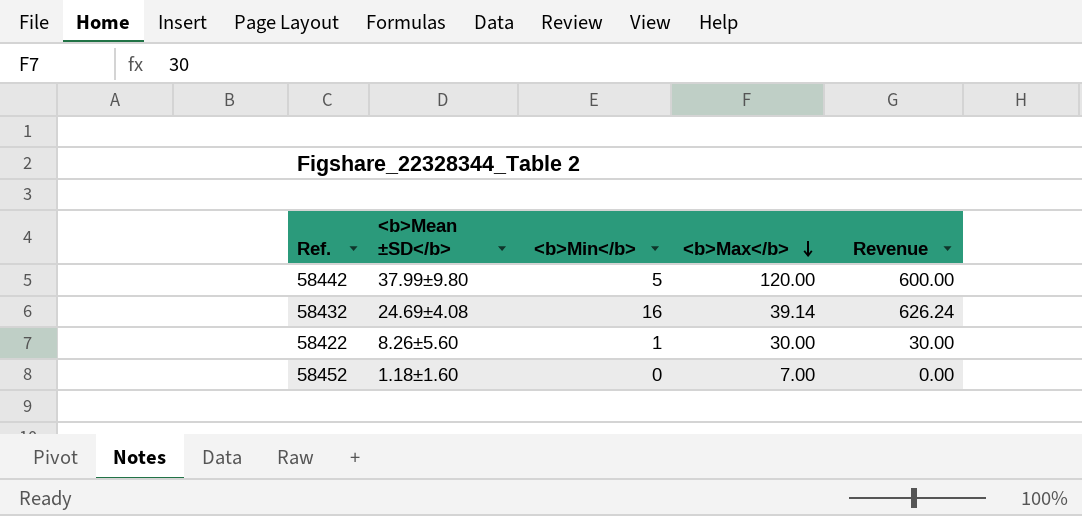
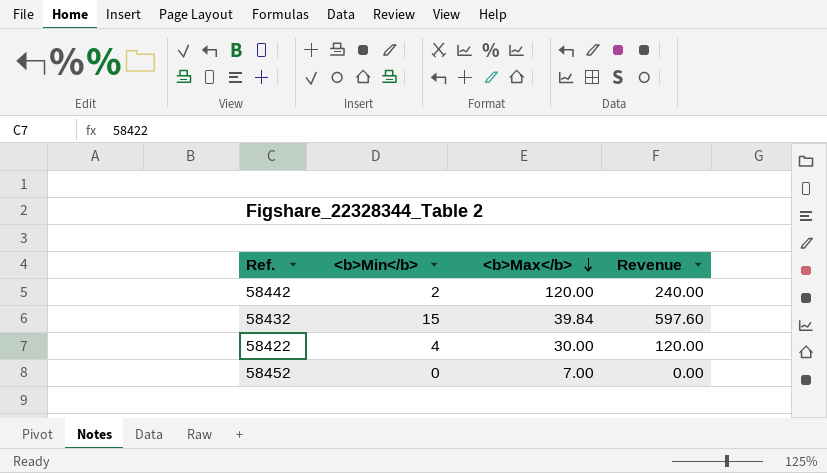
column <b>Mean ±SD</b> | position: 2 -> none
58442 | <b>Min</b>: 5 -> 2
58442 | Revenue: 600.00 -> 240.00
58432 | <b>Min</b>: 16 -> 15
58432 | <b>Max</b>: 39.14 -> 39.84
58432 | Revenue: 626.24 -> 597.60
58422 | <b>Min</b>: 1 -> 4
58422 | Revenue: 30.00 -> 120.00

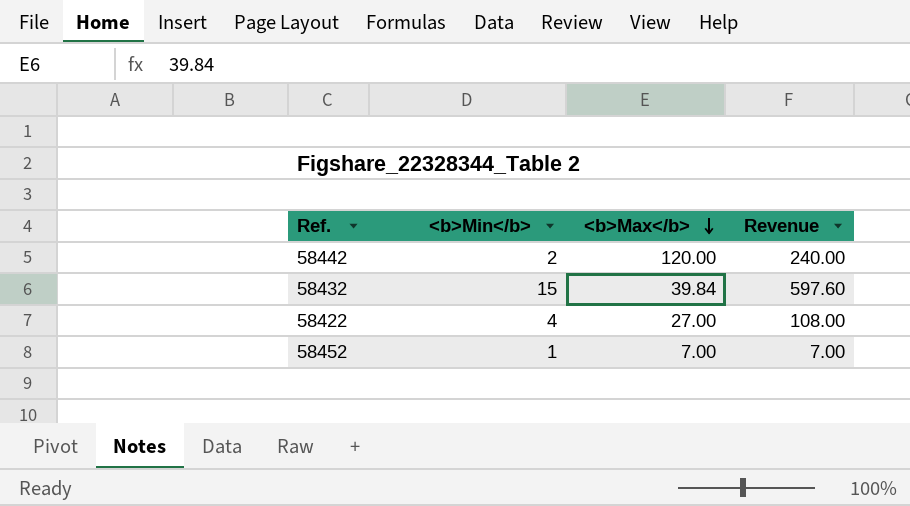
58422 | <b>Max</b>: 30.00 -> 27.00
58422 | Revenue: 120.00 -> 108.00
58452 | <b>Min</b>: 0 -> 1
58452 | Revenue: 0.00 -> 7.00

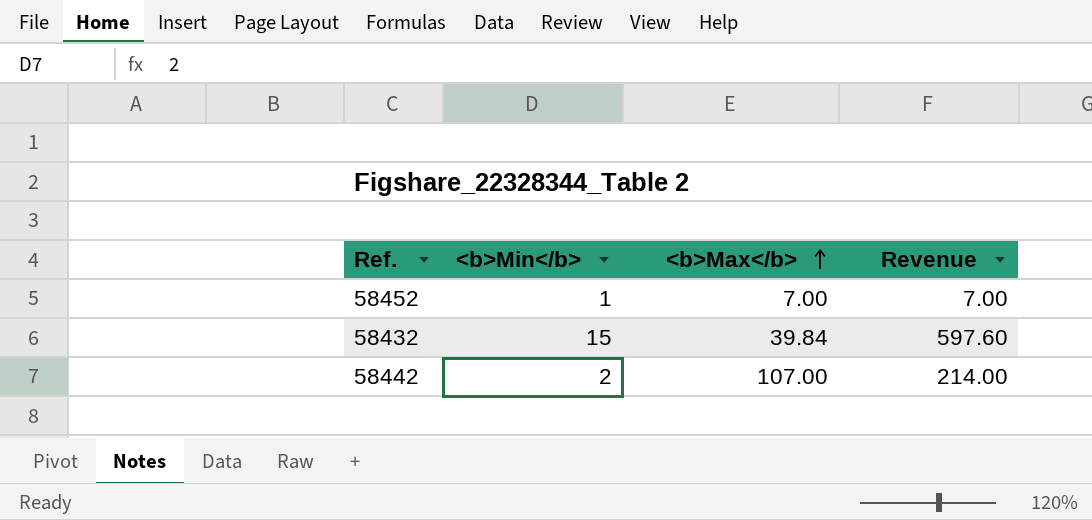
row order: <b>Max</b> descending -> <b>Max</b> ascending
row 58422: 4 | 27.00 | 108.00 -> none
58442 | <b>Max</b>: 120.00 -> 107.00
58442 | Revenue: 240.00 -> 214.00

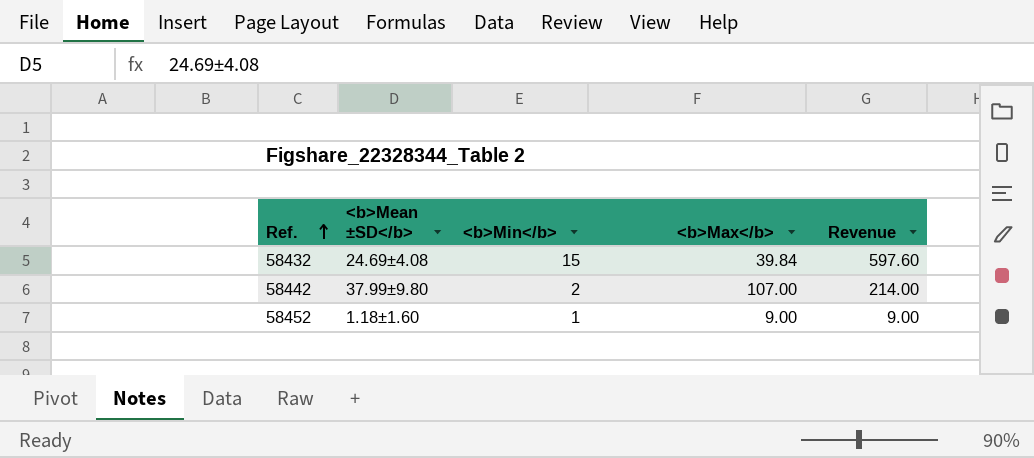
row order: <b>Max</b> ascending -> Ref. ascending
column <b>Mean ±SD</b> | position: none -> 2
58452 | <b>Max</b>: 7.00 -> 9.00
58452 | Revenue: 7.00 -> 9.00

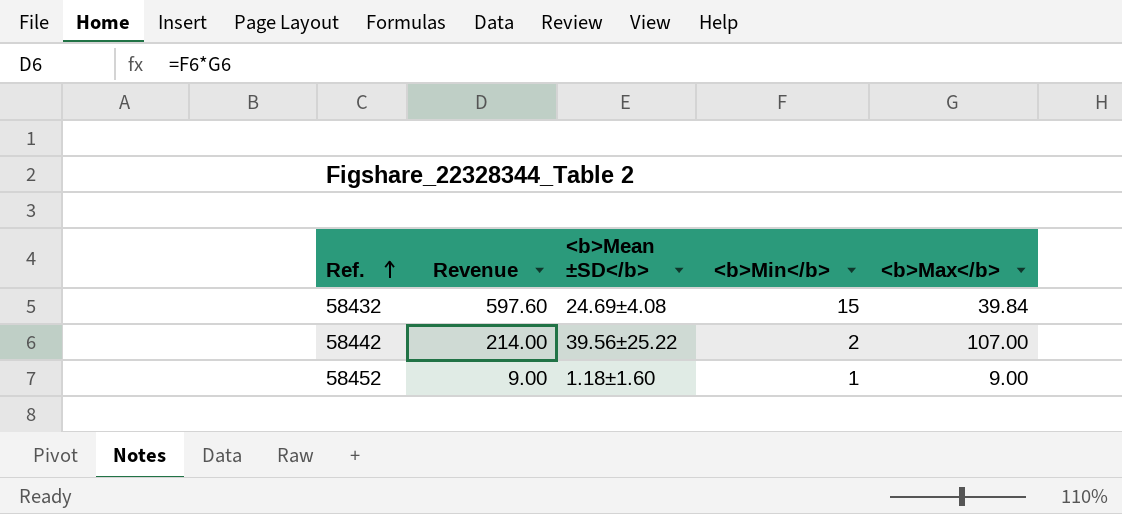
column Revenue | position: 5 -> 2
58442 | <b>Mean ±SD</b>: 37.99±9.80 -> 39.56±25.22

